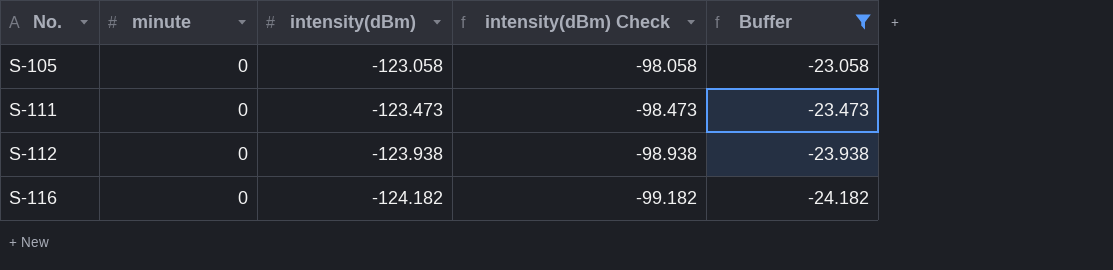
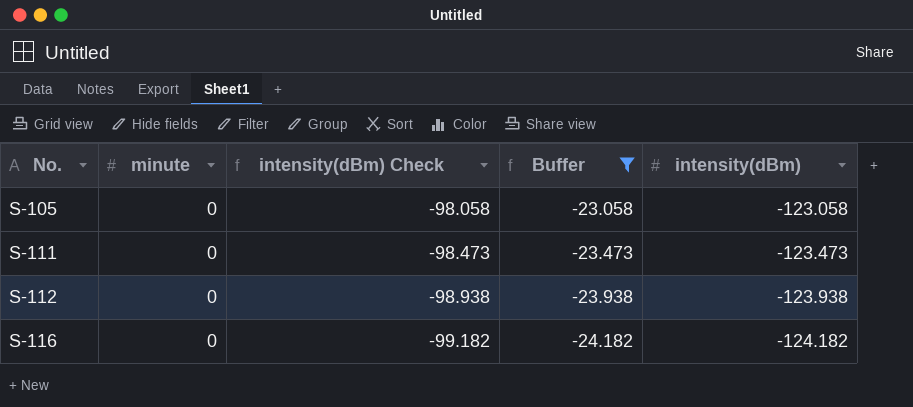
column intensity(dBm) | position: 3 -> 5

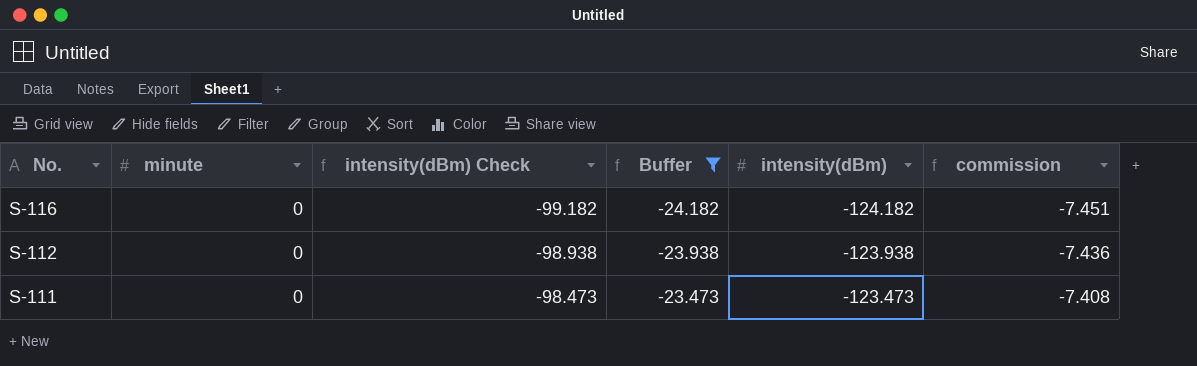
row order: No. ascending -> No. descending
column commission | formula: none -> [intensity(dBm)] * 0.06
row S-105: 0 | -98.058 | -23.058 | -123.058 -> none

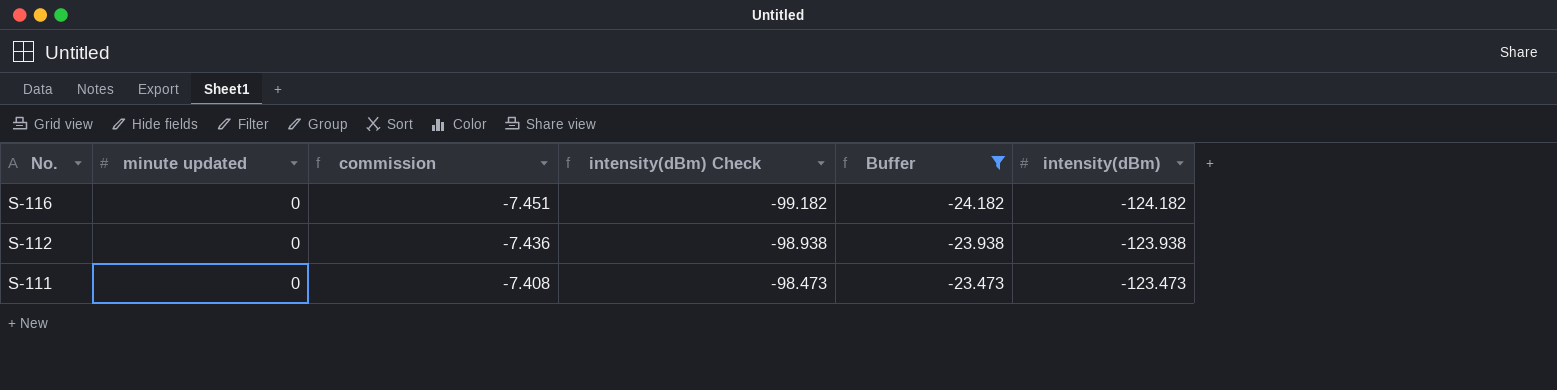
column name: minute -> minute updated
column commission | position: 6 -> 3

